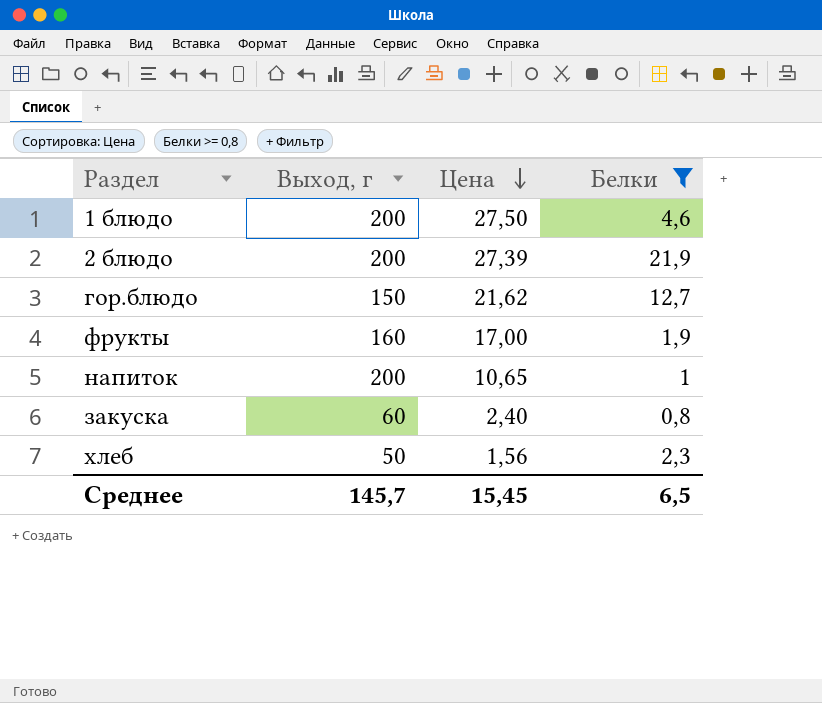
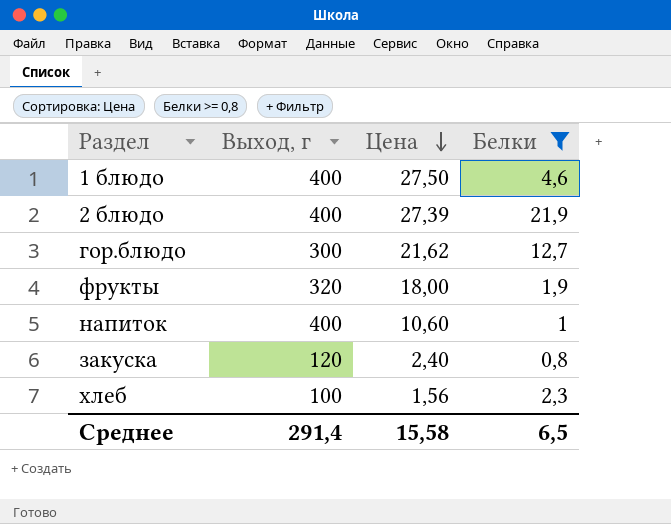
1 блюдо | Выход, г: 200 -> 400
2 блюдо | Выход, г: 200 -> 400
гор.блюдо | Выход, г: 150 -> 300
фрукты | Выход, г: 160 -> 320
фрукты | Цена: 17,00 -> 18,00
напиток | Выход, г: 200 -> 400
напиток | Цена: 10,65 -> 10,60
закуска | Выход, г: 60 -> 120
хлеб | Выход, г: 50 -> 100
Среднее | Выход, г: 145,7 -> 291,4
Среднее | Цена: 15,45 -> 15,58

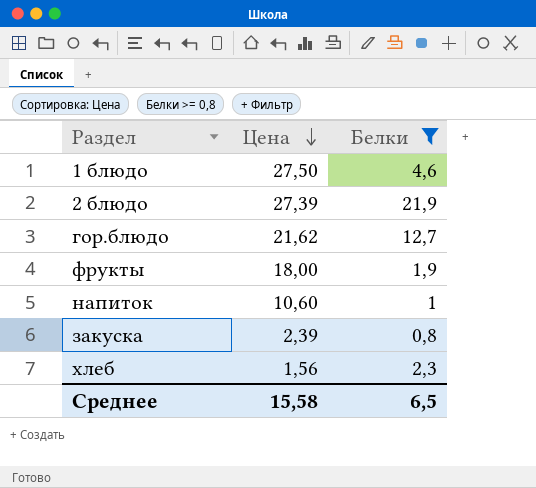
column Выход, г | position: 2 -> none
закуска | Цена: 2,40 -> 2,39

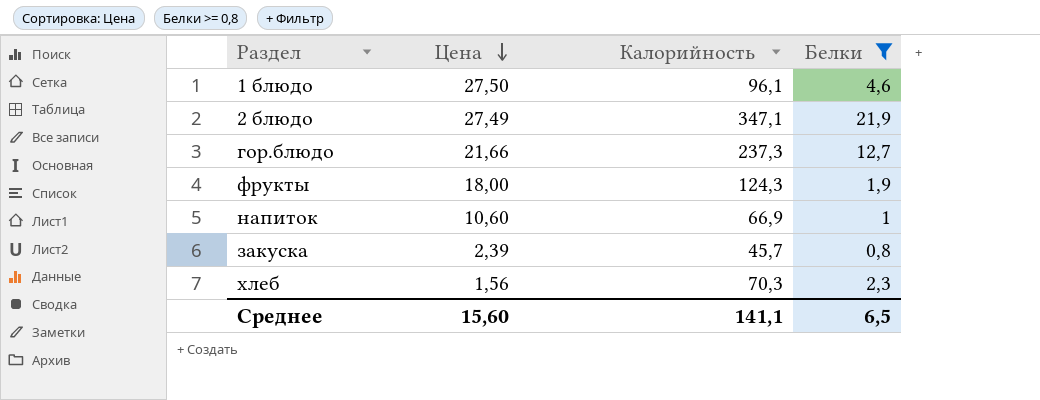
column Калорийность | position: none -> 3
2 блюдо | Цена: 27,39 -> 27,49
гор.блюдо | Цена: 21,62 -> 21,66
Среднее | Цена: 15,58 -> 15,60

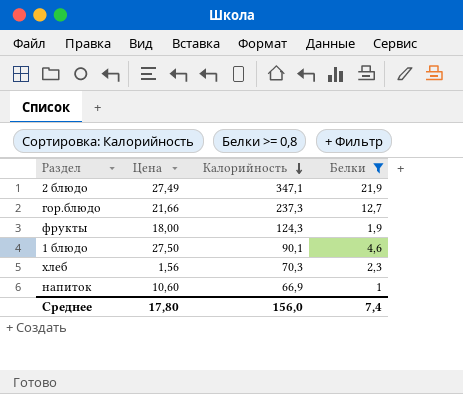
row order: Цена descending -> Калорийность descending
row закуска: 2,39 | 45,7 | 0,8 -> none
1 блюдо | Калорийность: 96,1 -> 90,1
Среднее | Цена: 15,60 -> 17,80
Среднее | Калорийность: 141,1 -> 156,0
Среднее | Белки: 6,5 -> 7,4

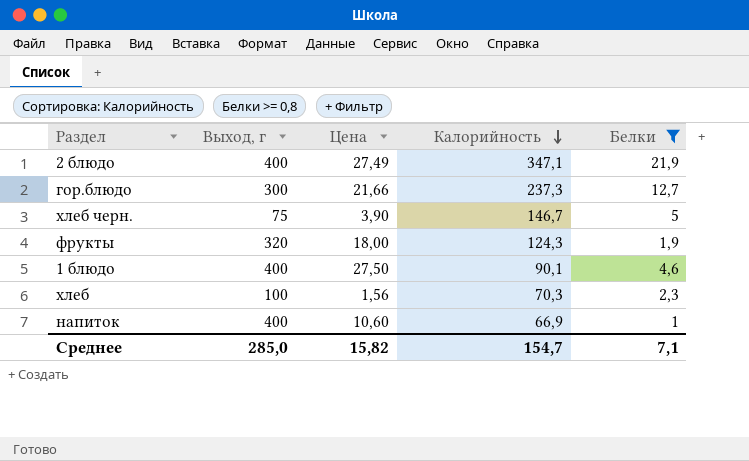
column Выход, г | position: none -> 2
row хлеб черн.: none -> 75 | 3,90 | 146,7 | 5
Среднее | Цена: 17,80 -> 15,82
Среднее | Калорийность: 156,0 -> 154,7
Среднее | Белки: 7,4 -> 7,1

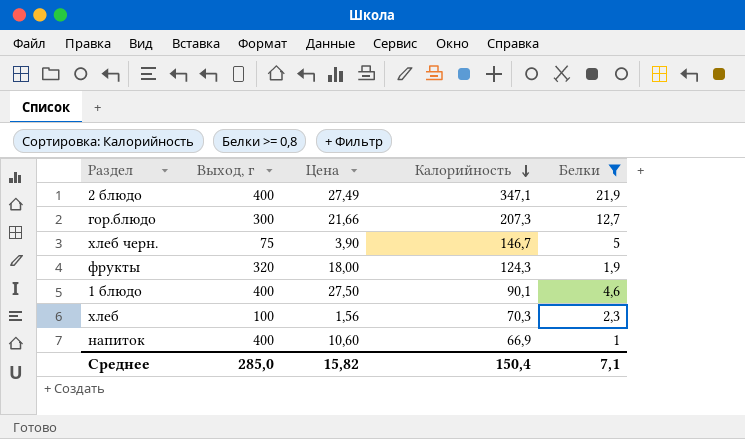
гор.блюдо | Калорийность: 237,3 -> 207,3
Среднее | Калорийность: 154,7 -> 150,4

